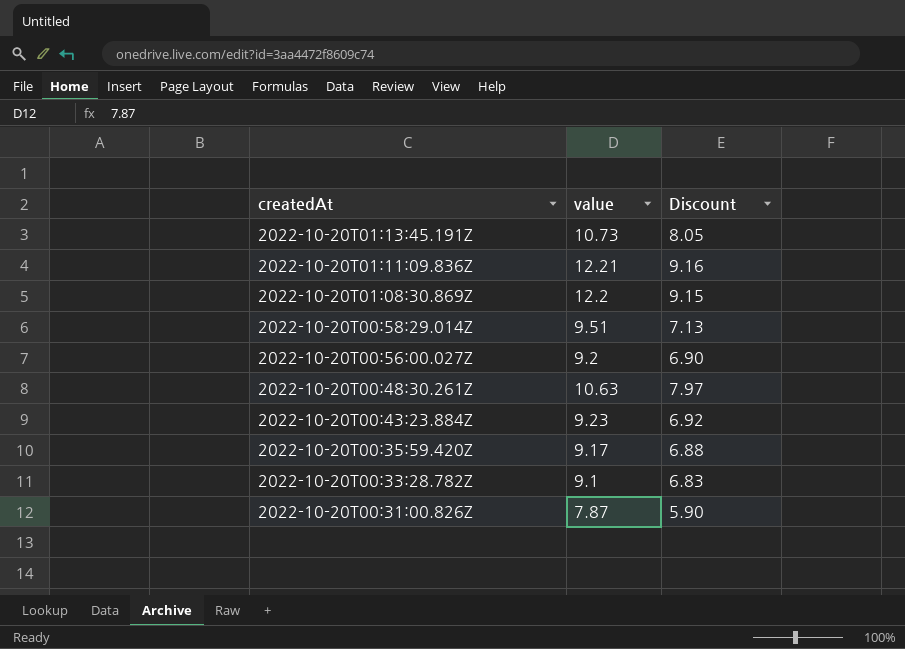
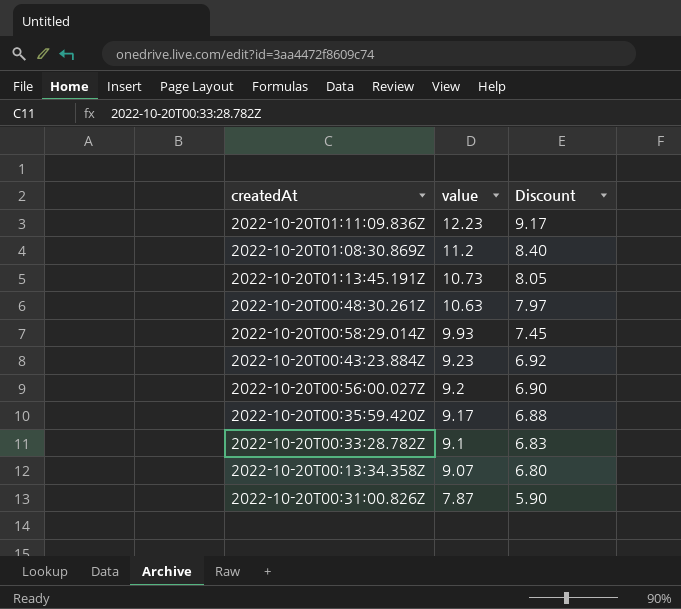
row order: createdAt descending -> value descending
2022-10-20T01:11:09.836Z | value: 12.21 -> 12.23
2022-10-20T01:11:09.836Z | Discount: 9.16 -> 9.17
2022-10-20T01:08:30.869Z | value: 12.2 -> 11.2
2022-10-20T01:08:30.869Z | Discount: 9.15 -> 8.40
2022-10-20T00:58:29.014Z | value: 9.51 -> 9.93
2022-10-20T00:58:29.014Z | Discount: 7.13 -> 7.45
row 2022-10-20T00:13:34.358Z: none -> 9.07 | 6.80

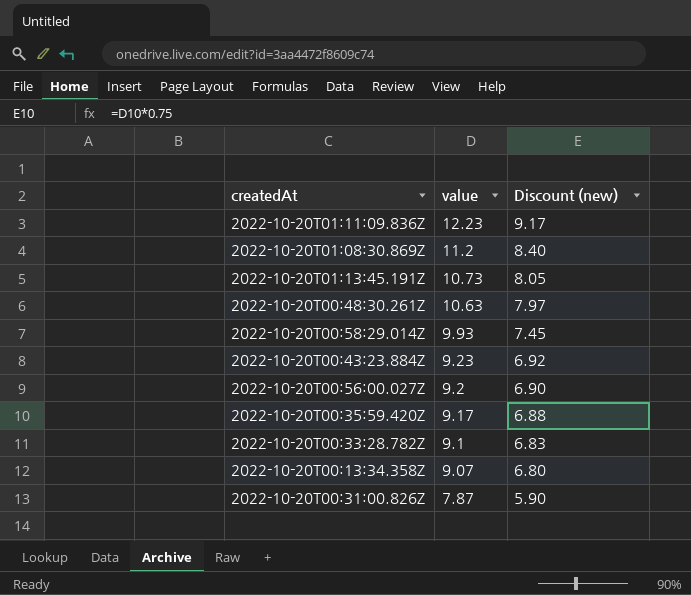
column name: Discount -> Discount (new)

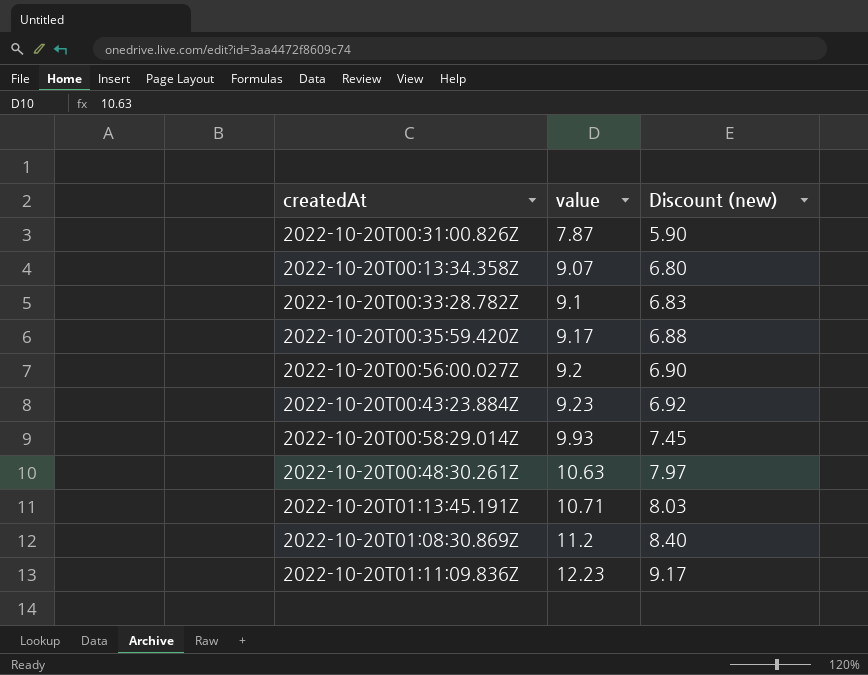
row order: value descending -> value ascending
2022-10-20T01:13:45.191Z | value: 10.73 -> 10.71
2022-10-20T01:13:45.191Z | Discount (new): 8.05 -> 8.03

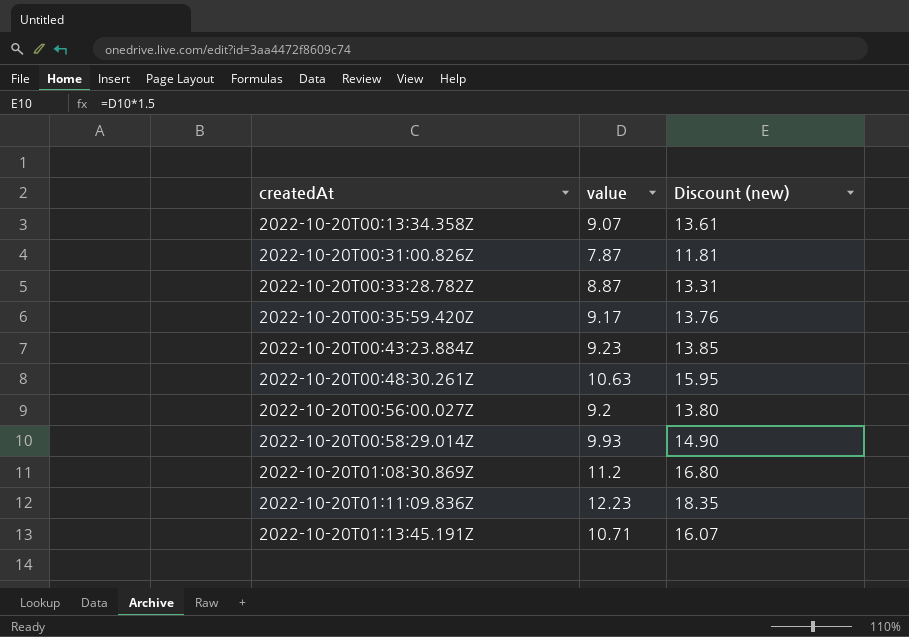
row order: value ascending -> createdAt ascending
column Discount (new) | formula: [value] * 0.75 -> [value] * 1.5
2022-10-20T00:33:28.782Z | value: 9.1 -> 8.87

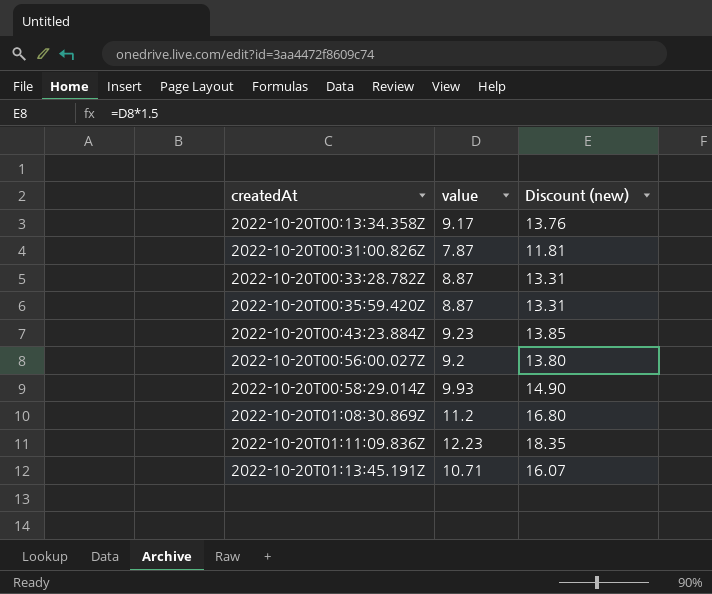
row 2022-10-20T00:48:30.261Z: 10.63 | 15.95 -> none
2022-10-20T00:13:34.358Z | value: 9.07 -> 9.17
2022-10-20T00:13:34.358Z | Discount (new): 13.61 -> 13.76
2022-10-20T00:35:59.420Z | value: 9.17 -> 8.87
2022-10-20T00:35:59.420Z | Discount (new): 13.76 -> 13.31

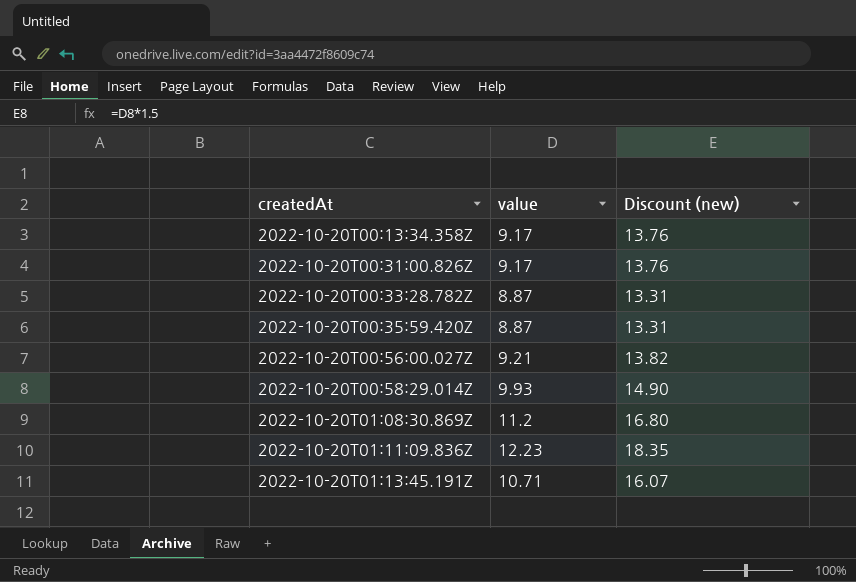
row 2022-10-20T00:43:23.884Z: 9.23 | 13.85 -> none
2022-10-20T00:31:00.826Z | value: 7.87 -> 9.17
2022-10-20T00:31:00.826Z | Discount (new): 11.81 -> 13.76
2022-10-20T00:56:00.027Z | value: 9.2 -> 9.21
2022-10-20T00:56:00.027Z | Discount (new): 13.80 -> 13.82

